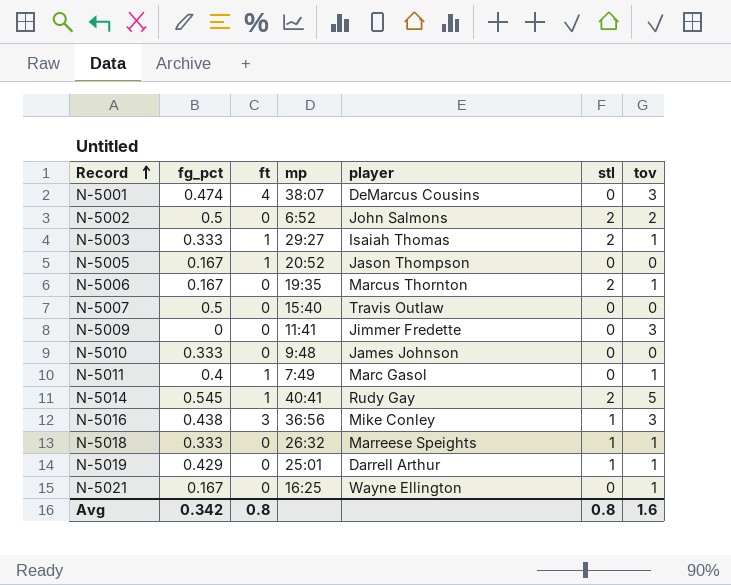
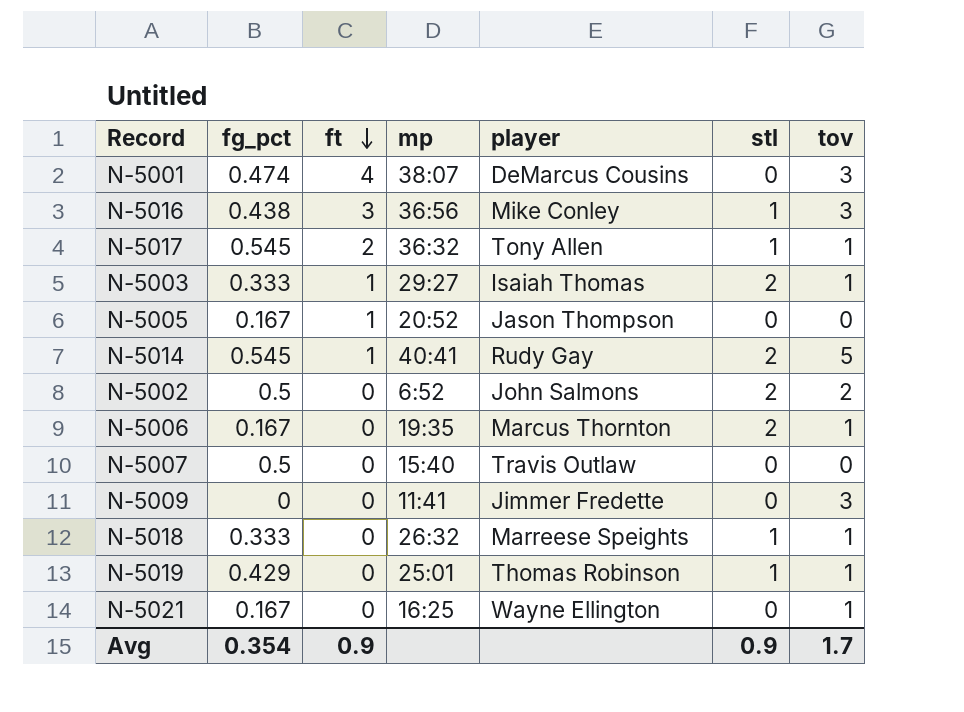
row order: Record ascending -> ft descending
row N-5010: 0.333 | 0 | 9:48 | James Johnson | 0 | 0 -> none
row N-5011: 0.4 | 1 | 7:49 | Marc Gasol | 0 | 1 -> none
row N-5017: none -> 0.545 | 2 | 36:32 | Tony Allen | 1 | 1
N-5019 | player: Darrell Arthur -> Thomas Robinson
Avg | fg_pct: 0.342 -> 0.354
Avg | ft: 0.8 -> 0.9
Avg | stl: 0.8 -> 0.9
Avg | tov: 1.6 -> 1.7

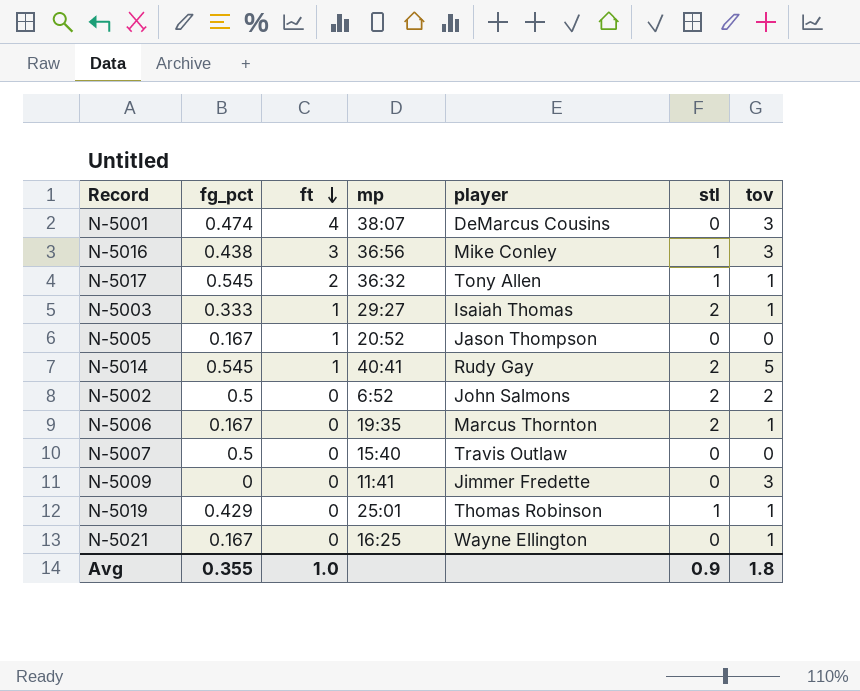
row N-5018: 0.333 | 0 | 26:32 | Marreese Speights | 1 | 1 -> none
Avg | fg_pct: 0.354 -> 0.355
Avg | ft: 0.9 -> 1.0
Avg | tov: 1.7 -> 1.8

